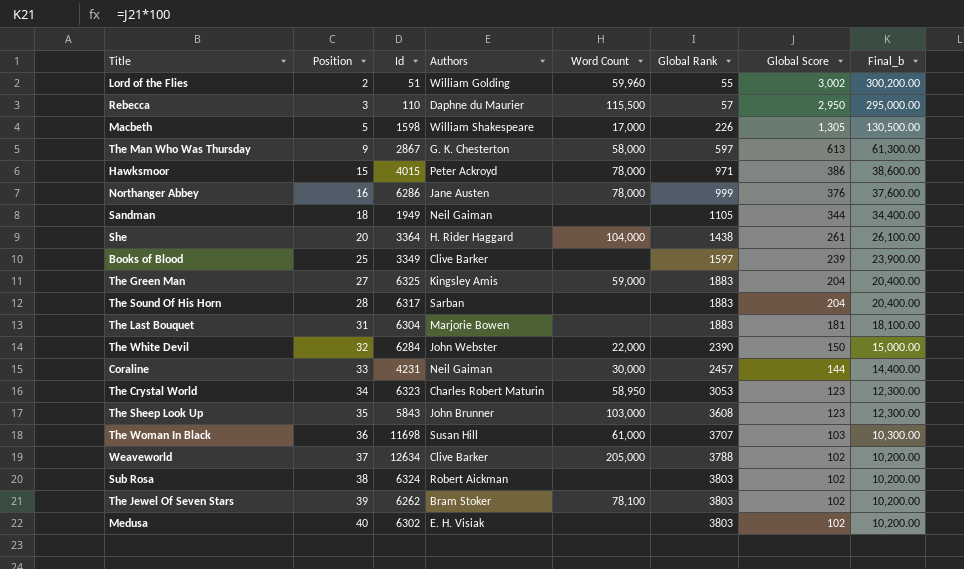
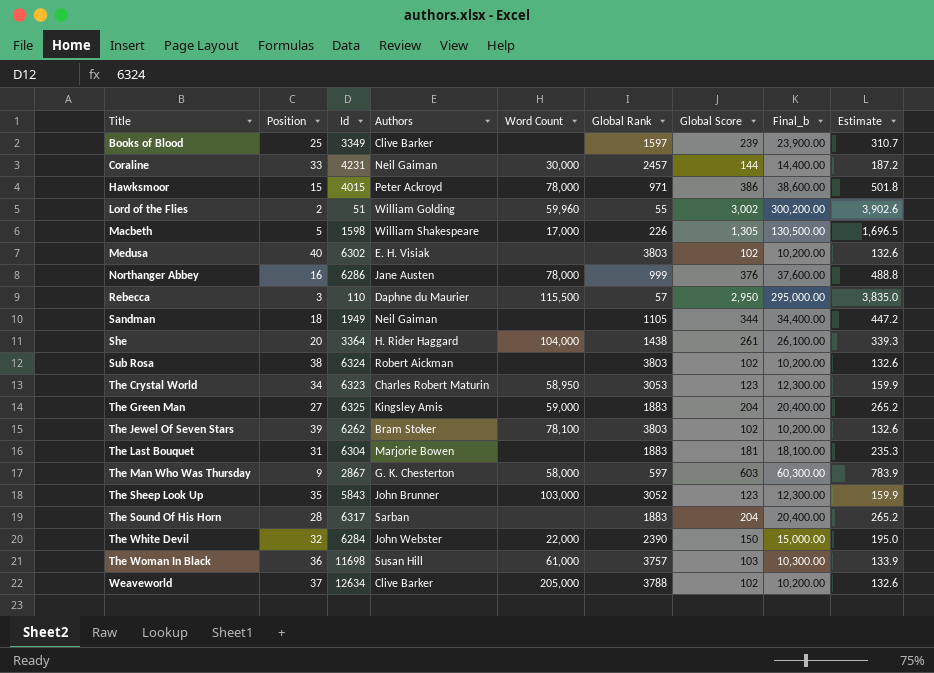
row order: Position ascending -> Title ascending
column Estimate | formula: none -> [Global Score] * 1.3
The Man Who Was Thursday | Global Score: 613 -> 603
The Man Who Was Thursday | Final_b: 61,300.00 -> 60,300.00
The Sheep Look Up | Global Rank: 3608 -> 3052
The Woman In Black | Global Rank: 3707 -> 3757

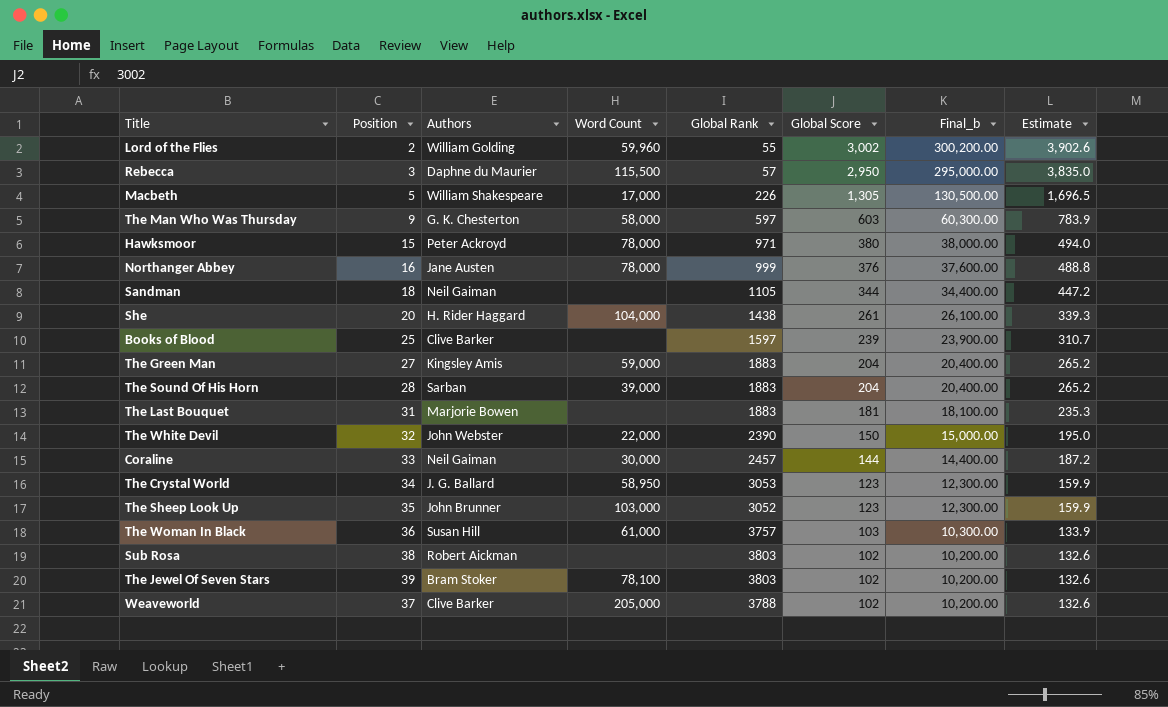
row order: Title ascending -> Global Score descending
column Id | position: 3 -> none
row Medusa: 40 | 6302 | E. H. Visiak | none | 3803 | 102 | 10,200.00 | 132.6 -> none
Hawksmoor | Global Score: 386 -> 380
Hawksmoor | Final_b: 38,600.00 -> 38,000.00
Hawksmoor | Estimate: 501.8 -> 494.0
The Sound Of His Horn | Word Count: none -> 39,000
The Crystal World | Authors: Charles Robert Maturin -> J. G. Ballard

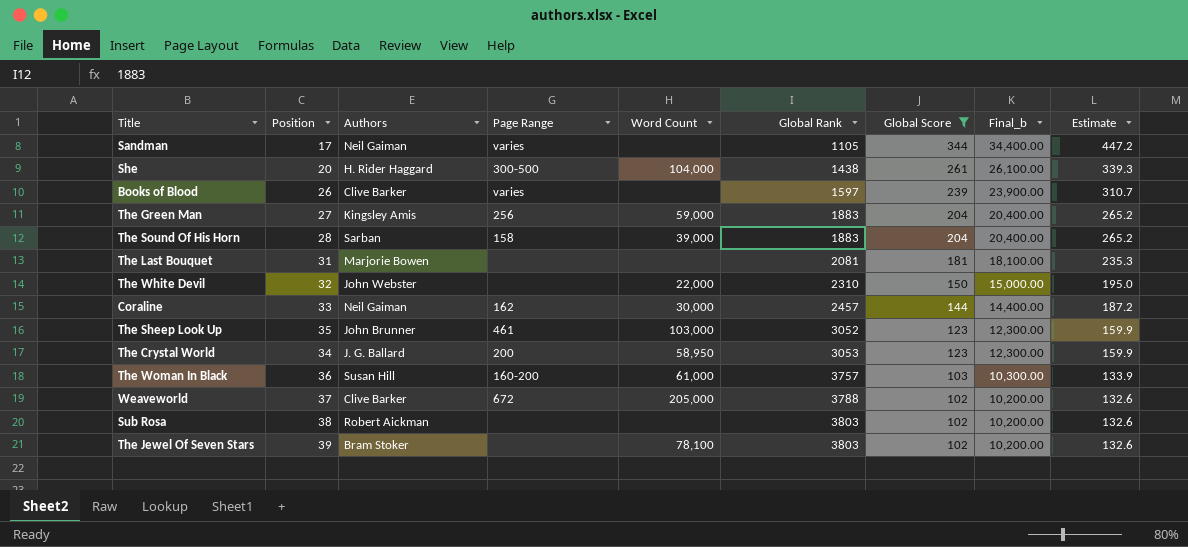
filter: none -> Global Score <= 344
row order: Global Score descending -> Global Rank ascending
column Page Range | position: none -> 4
Sandman | Position: 18 -> 17
Books of Blood | Position: 25 -> 26
The Last Bouquet | Global Rank: 1883 -> 2081
The White Devil | Global Rank: 2390 -> 2310

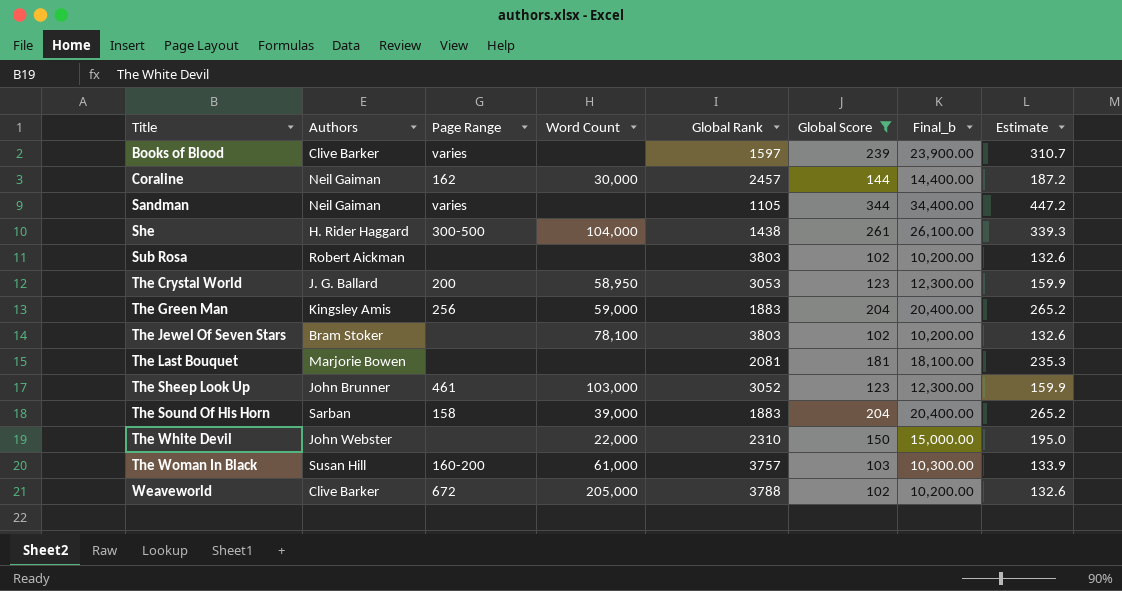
row order: Global Rank ascending -> Title ascending
column Position | position: 2 -> none

